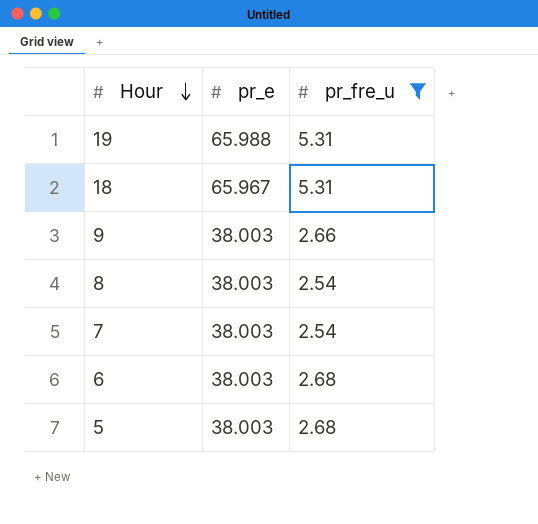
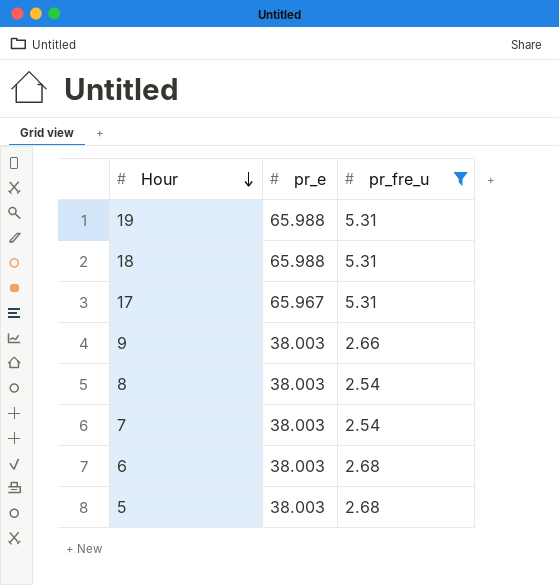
18 | pr_e: 65.967 -> 65.988
row 17: none -> 65.967 | 5.31

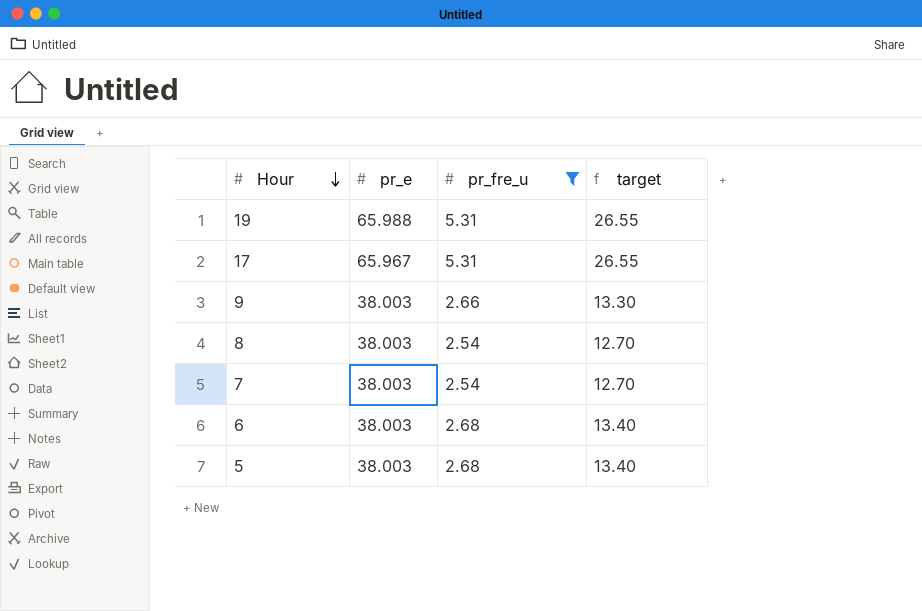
column target | formula: none -> [pr_fre_u] * 5
row 18: 65.988 | 5.31 -> none

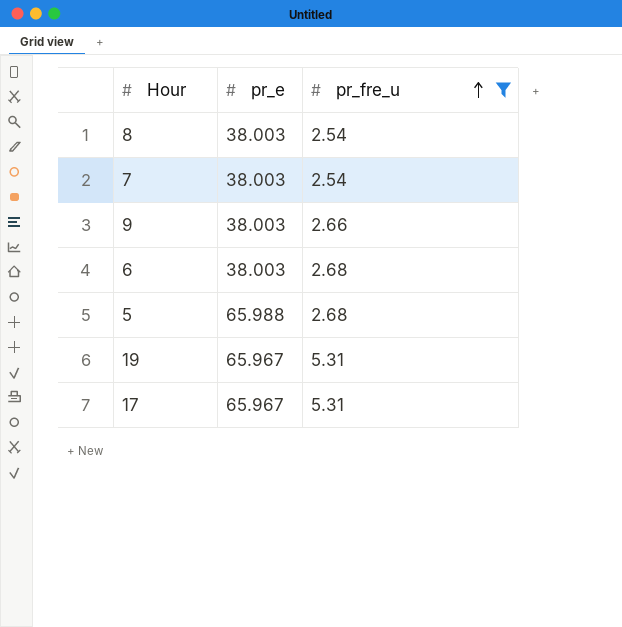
row order: Hour descending -> pr_fre_u ascending
column target | formula: [pr_fre_u] * 5 -> none
5 | pr_e: 38.003 -> 65.988
19 | pr_e: 65.988 -> 65.967

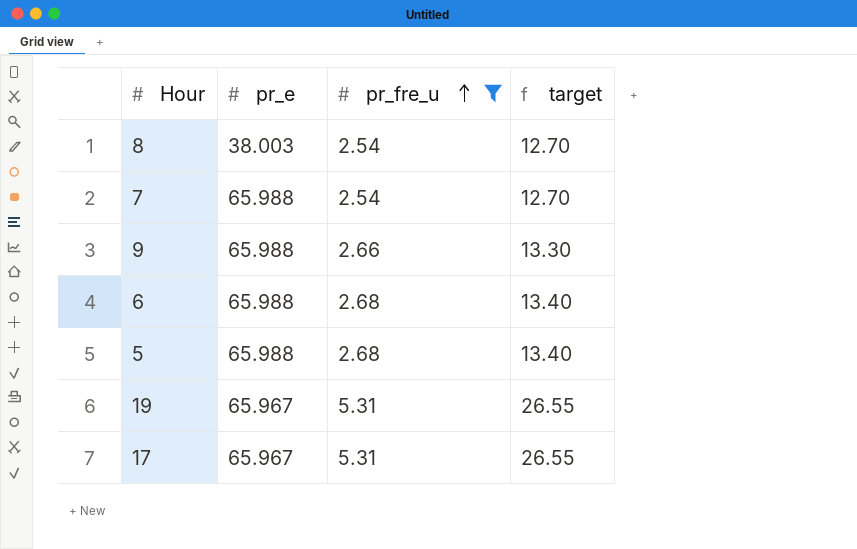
column target | formula: none -> [pr_fre_u] * 5
7 | pr_e: 38.003 -> 65.988
9 | pr_e: 38.003 -> 65.988
6 | pr_e: 38.003 -> 65.988

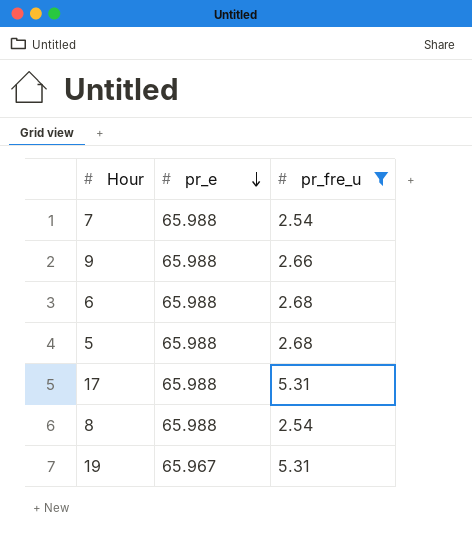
row order: pr_fre_u ascending -> pr_e descending
column target | formula: [pr_fre_u] * 5 -> none
17 | pr_e: 65.967 -> 65.988
8 | pr_e: 38.003 -> 65.988

